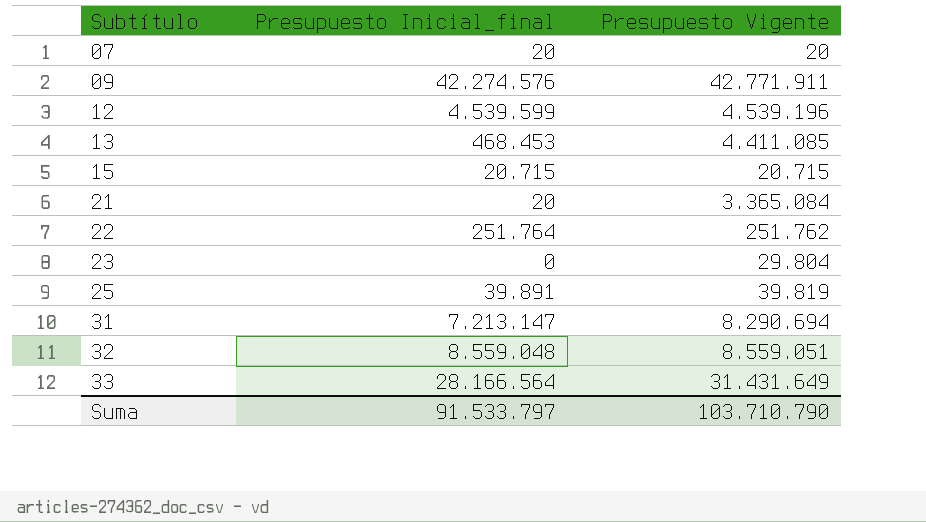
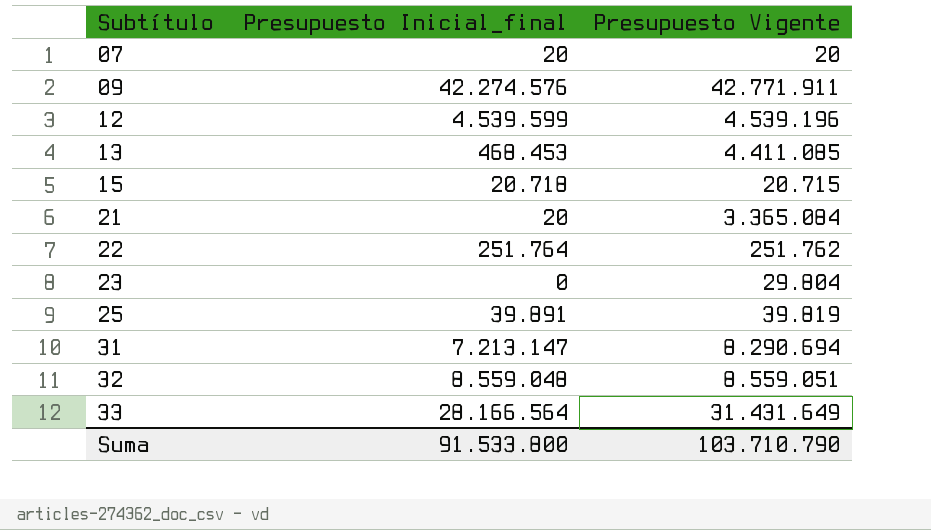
15 | Presupuesto Inicial_final: 20.715 -> 20.718
Suma | Presupuesto Inicial_final: 91.533.797 -> 91.533.800

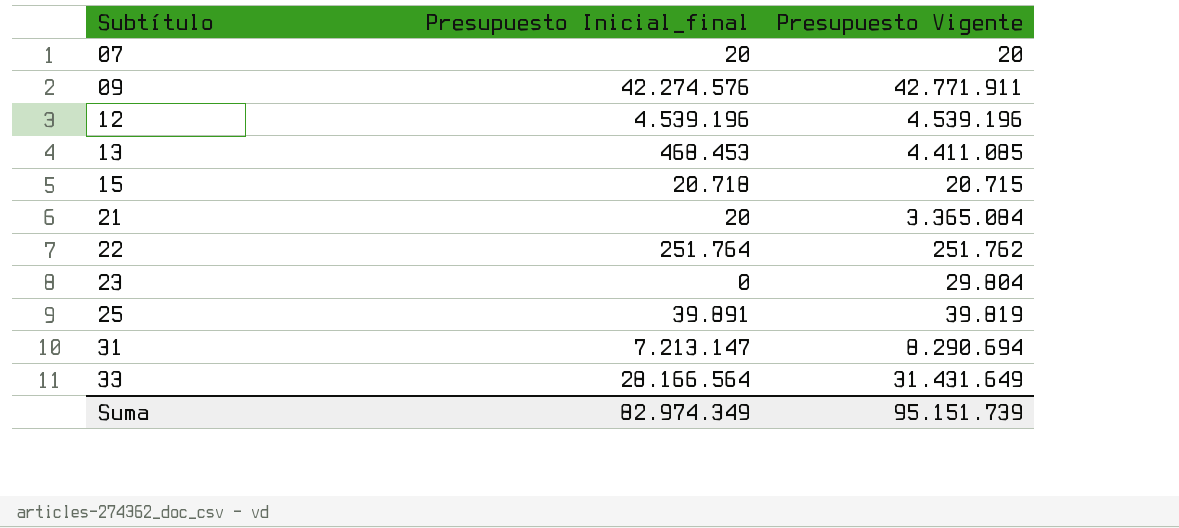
row 32: 8.559.048 | 8.559.051 -> none
12 | Presupuesto Inicial_final: 4.539.599 -> 4.539.196
Suma | Presupuesto Inicial_final: 91.533.800 -> 82.974.349
Suma | Presupuesto Vigente: 103.710.790 -> 95.151.739

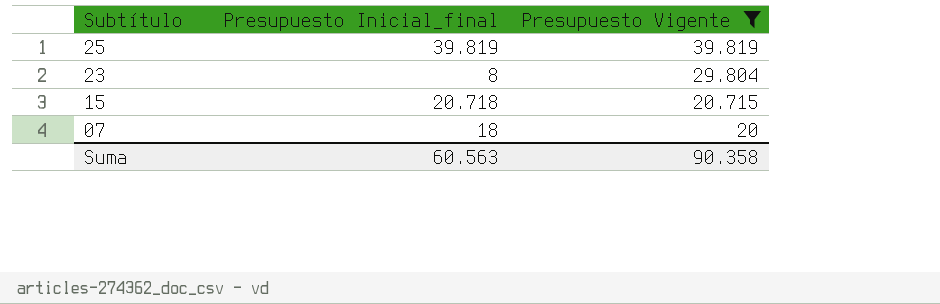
filter: none -> Presupuesto Vigente <= 39.819
row order: Subtítulo ascending -> Subtítulo descending
25 | Presupuesto Inicial_final: 39.891 -> 39.819
23 | Presupuesto Inicial_final: 0 -> 8
07 | Presupuesto Inicial_final: 20 -> 18
Suma | Presupuesto Inicial_final: 82.974.349 -> 60.563
Suma | Presupuesto Vigente: 95.151.739 -> 90.358

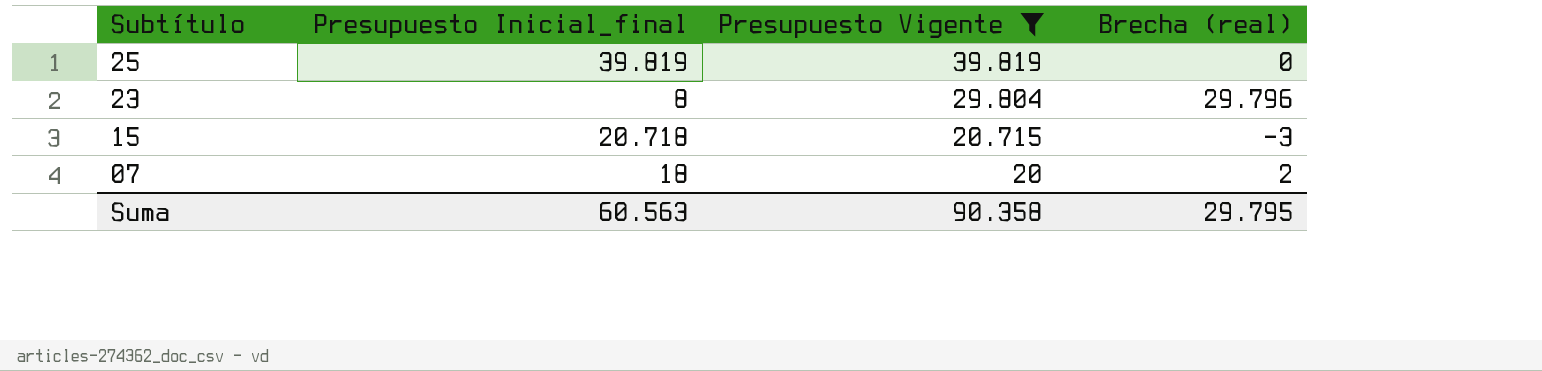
column Brecha (real) | formula: none -> [Presupuesto Vigente] - [Presupuesto Inicial_final]

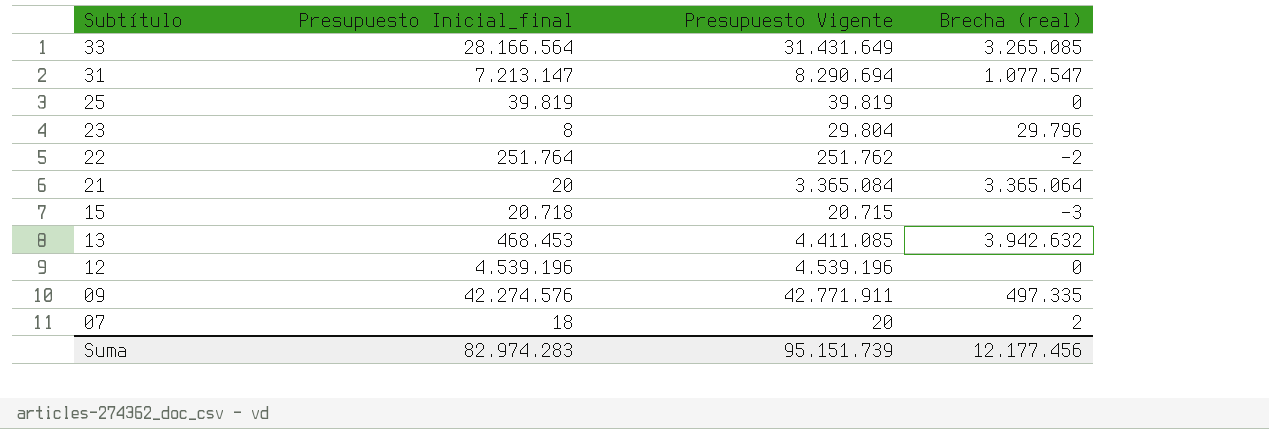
filter: Presupuesto Vigente <= 39.819 -> none
Suma | Presupuesto Inicial_final: 60.563 -> 82.974.283
Suma | Presupuesto Vigente: 90.358 -> 95.151.739
Suma | Brecha (real): 29.795 -> 12.177.456

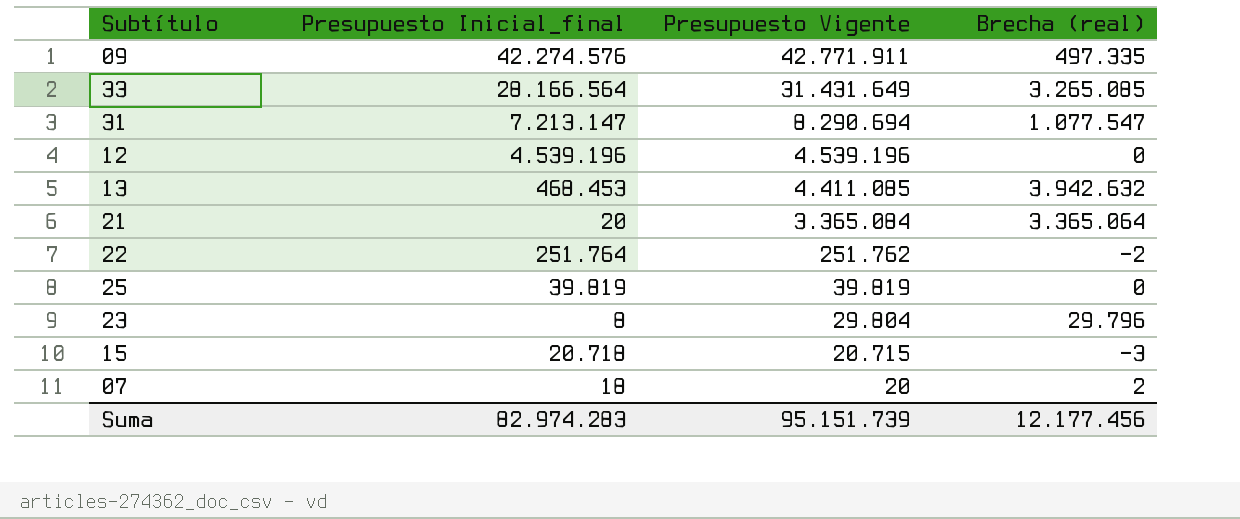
row order: Subtítulo descending -> Presupuesto Vigente descending

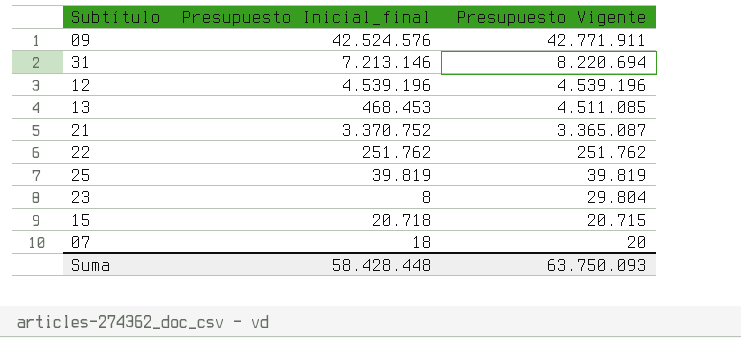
column Brecha (real) | formula: [Presupuesto Vigente] - [Presupuesto Inicial_final] -> none
row 33: 28.166.564 | 31.431.649 | 3.265.085 -> none
09 | Presupuesto Inicial_final: 42.274.576 -> 42.524.576
31 | Presupuesto Inicial_final: 7.213.147 -> 7.213.146
31 | Presupuesto Vigente: 8.290.694 -> 8.220.694
13 | Presupuesto Vigente: 4.411.085 -> 4.511.085
21 | Presupuesto Inicial_final: 20 -> 3.370.752
21 | Presupuesto Vigente: 3.365.084 -> 3.365.087
22 | Presupuesto Inicial_final: 251.764 -> 251.762
Suma | Presupuesto Inicial_final: 82.974.283 -> 58.428.448
Suma | Presupuesto Vigente: 95.151.739 -> 63.750.093

